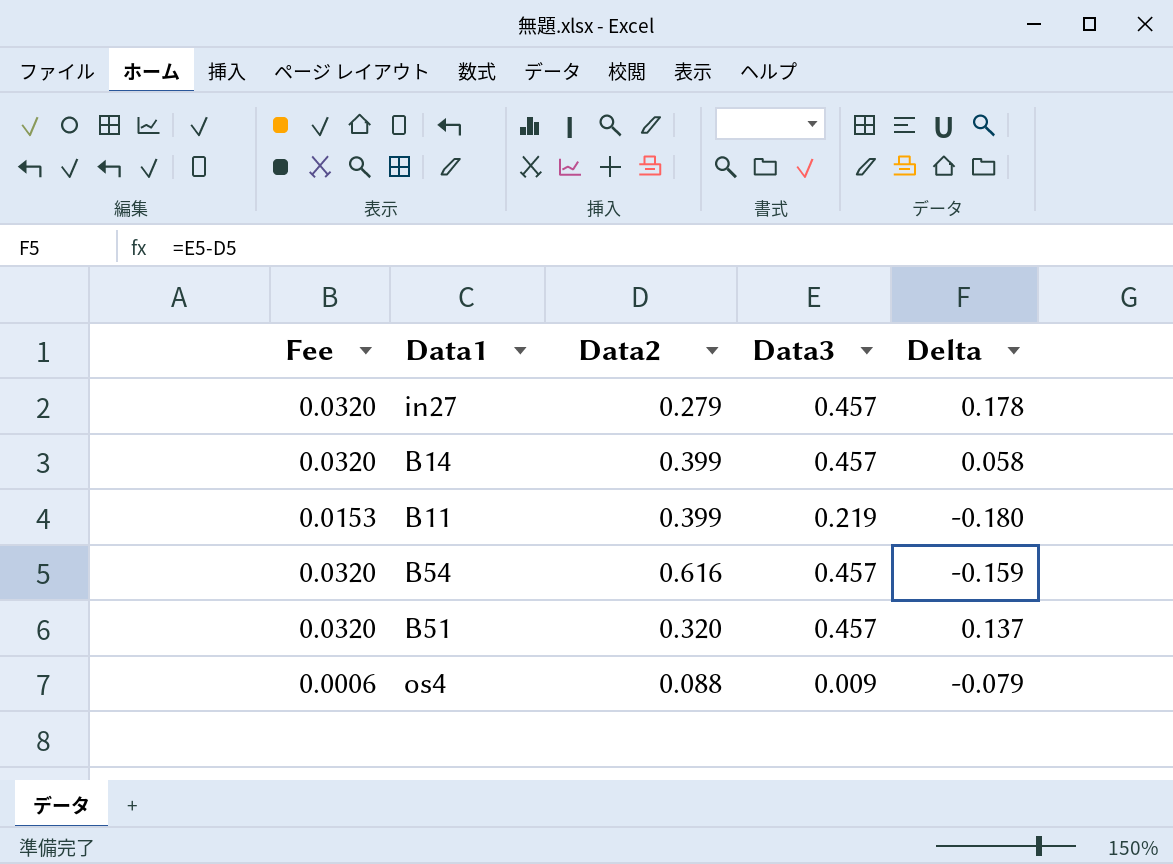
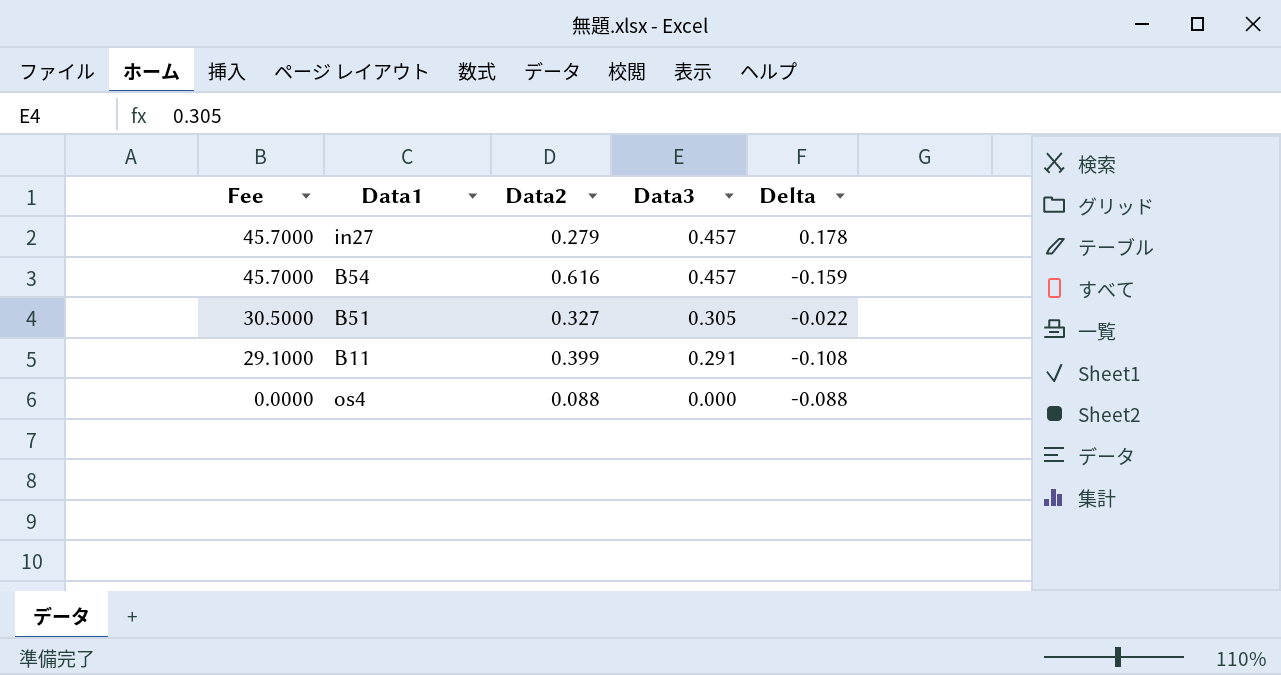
row order: none -> Fee descending
column Fee | formula: [Data3] * 0.07 -> [Data3] * 100
row B14: 0.0320 | 0.399 | 0.457 | 0.058 -> none
B51 | Data2: 0.320 -> 0.327
B51 | Data3: 0.457 -> 0.305
B51 | Delta: 0.137 -> -0.022
B11 | Data3: 0.219 -> 0.291
B11 | Delta: -0.180 -> -0.108
os4 | Data3: 0.009 -> 0.000
os4 | Delta: -0.079 -> -0.088

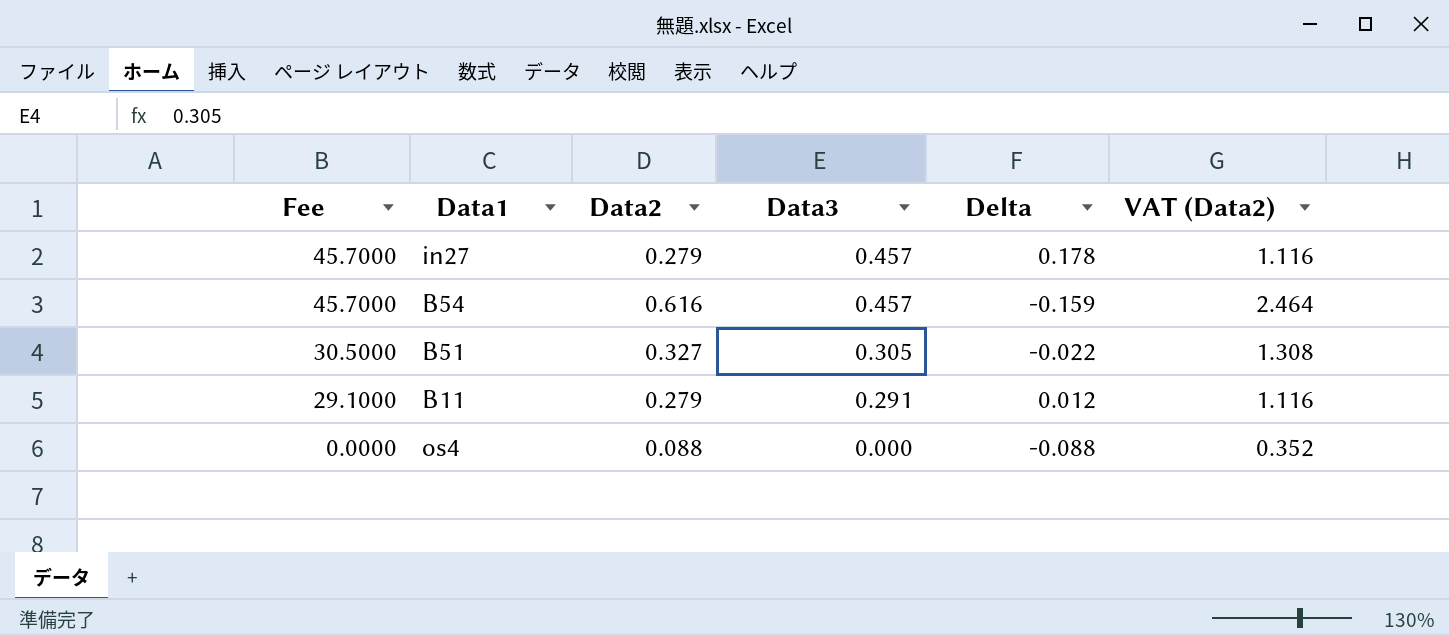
column VAT (Data2) | formula: none -> [Data2] * 4
B11 | Data2: 0.399 -> 0.279
B11 | Delta: -0.108 -> 0.012

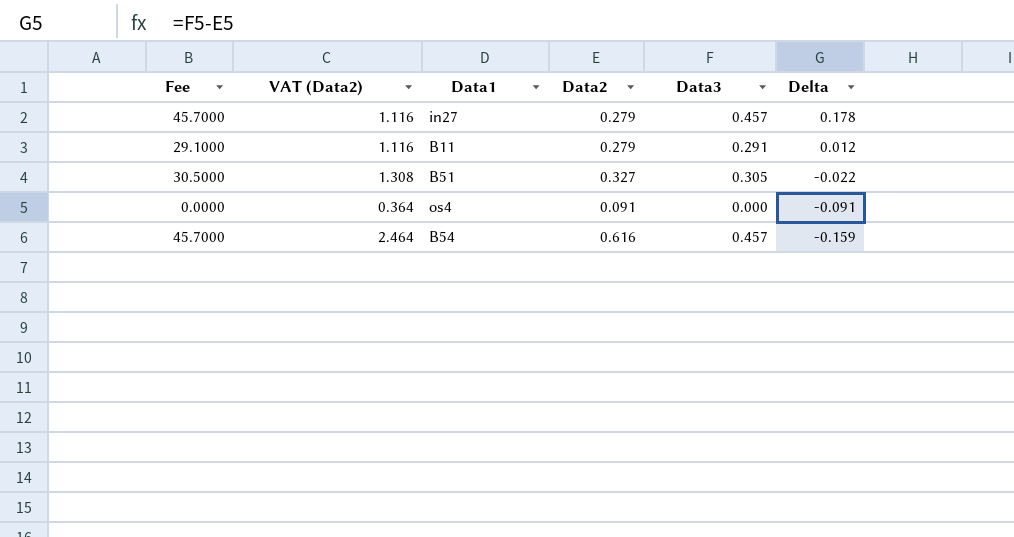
row order: Fee descending -> Delta descending
column VAT (Data2) | position: 6 -> 2
os4 | VAT (Data2): 0.352 -> 0.364
os4 | Data2: 0.088 -> 0.091
os4 | Delta: -0.088 -> -0.091

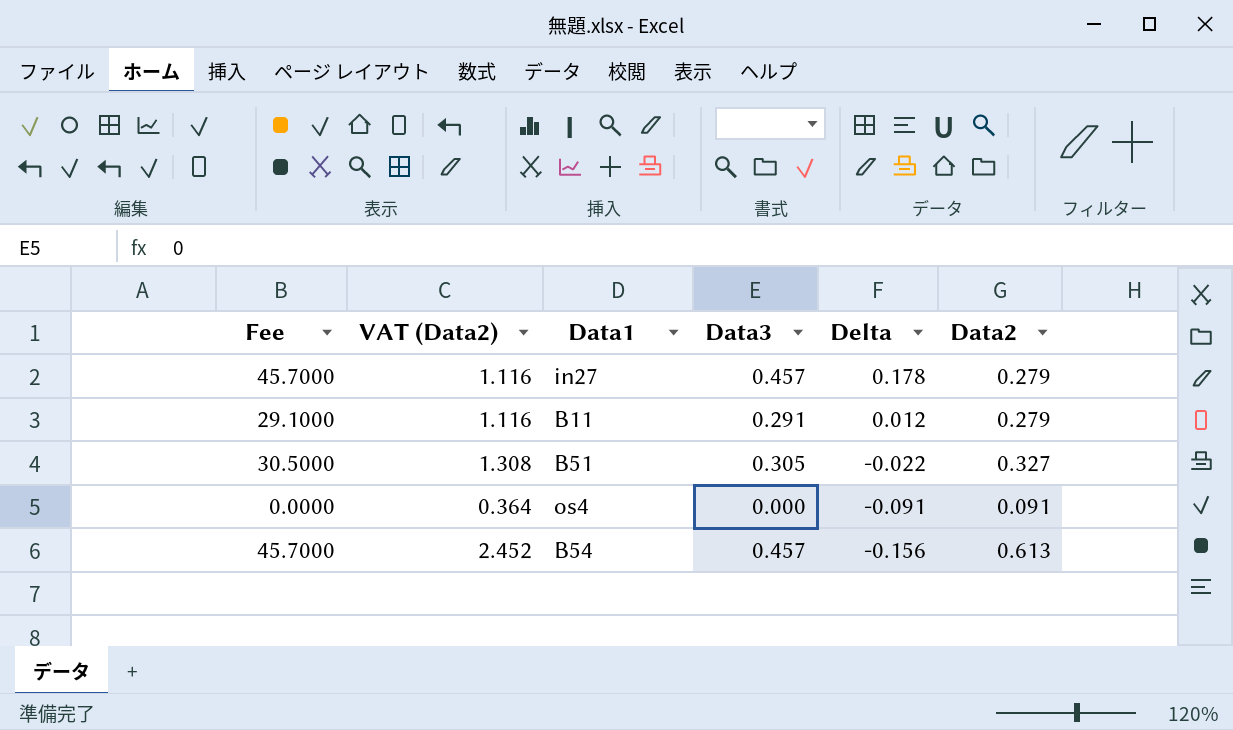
column Data2 | position: 4 -> 6
B54 | VAT (Data2): 2.464 -> 2.452
B54 | Delta: -0.159 -> -0.156
B54 | Data2: 0.616 -> 0.613

